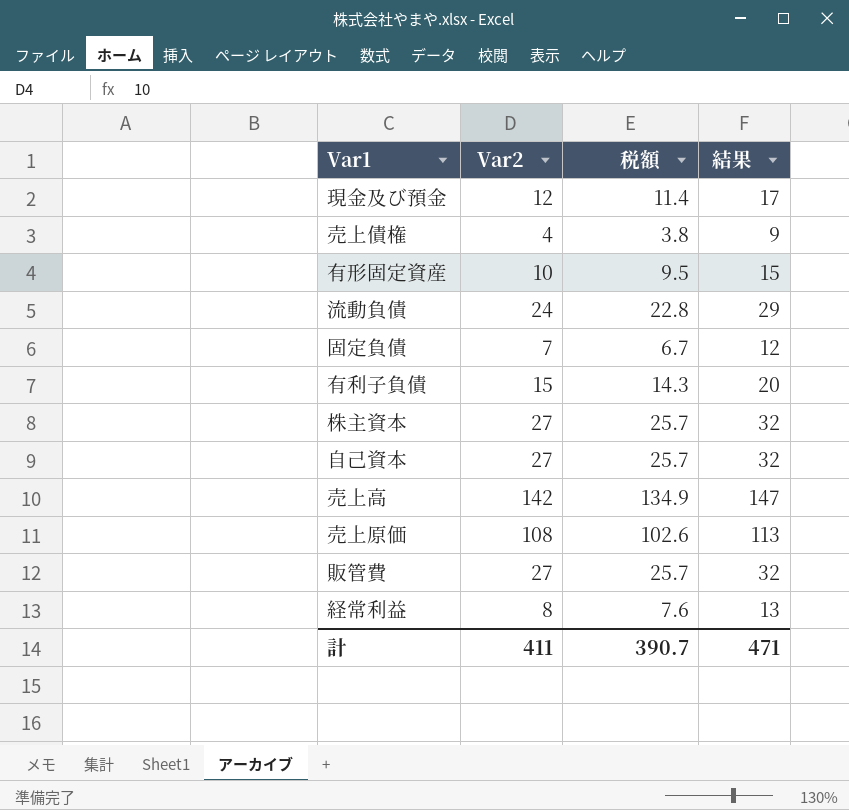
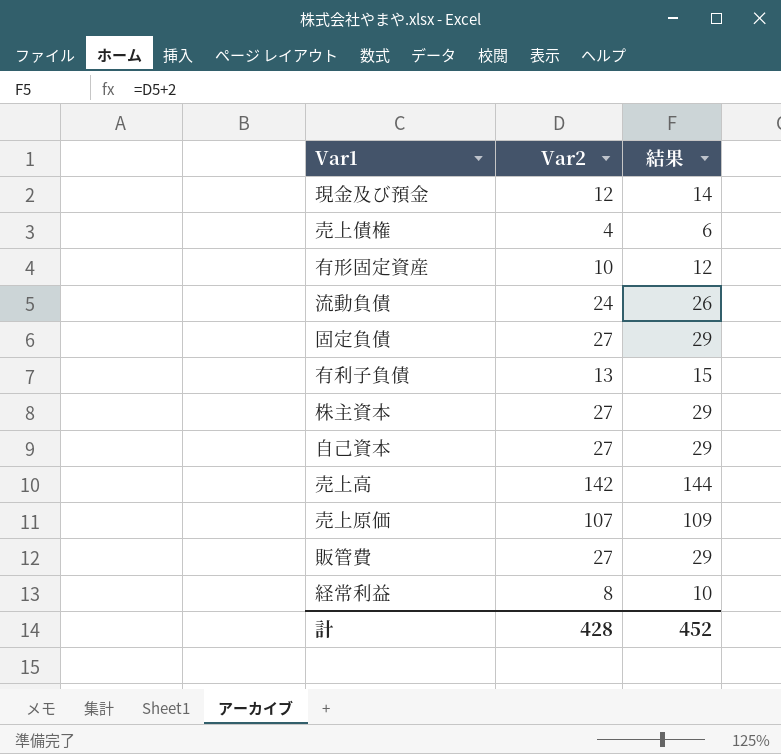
column 税額 | formula: [Var2] * 0.95 -> none
column 結果 | formula: [Var2] + 5 -> [Var2] + 2
固定負債 | Var2: 7 -> 27
有利子負債 | Var2: 15 -> 13
売上原価 | Var2: 108 -> 107
計 | Var2: 411 -> 428
計 | 結果: 471 -> 452

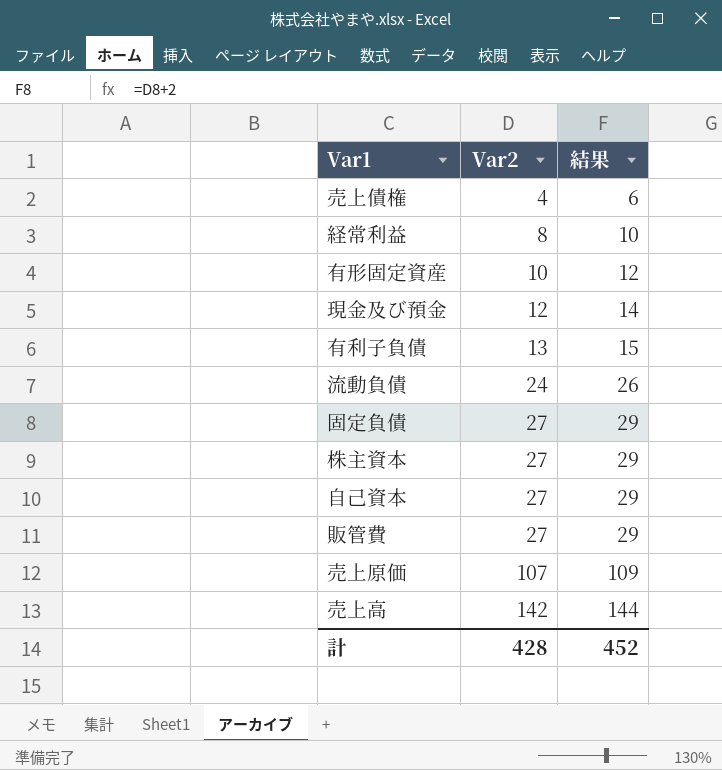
row order: none -> Var2 ascending

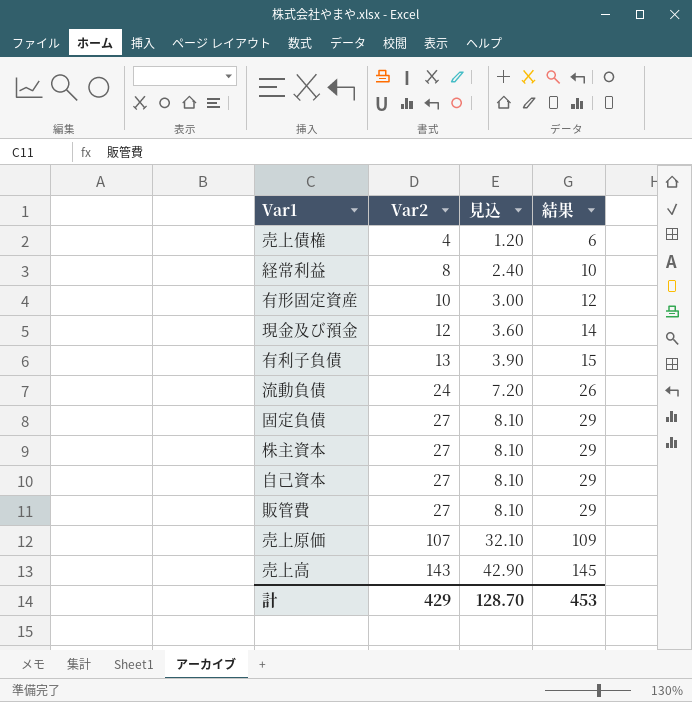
column 見込 | formula: none -> [Var2] * 0.3
売上高 | Var2: 142 -> 143
売上高 | 結果: 144 -> 145
計 | Var2: 428 -> 429
計 | 結果: 452 -> 453

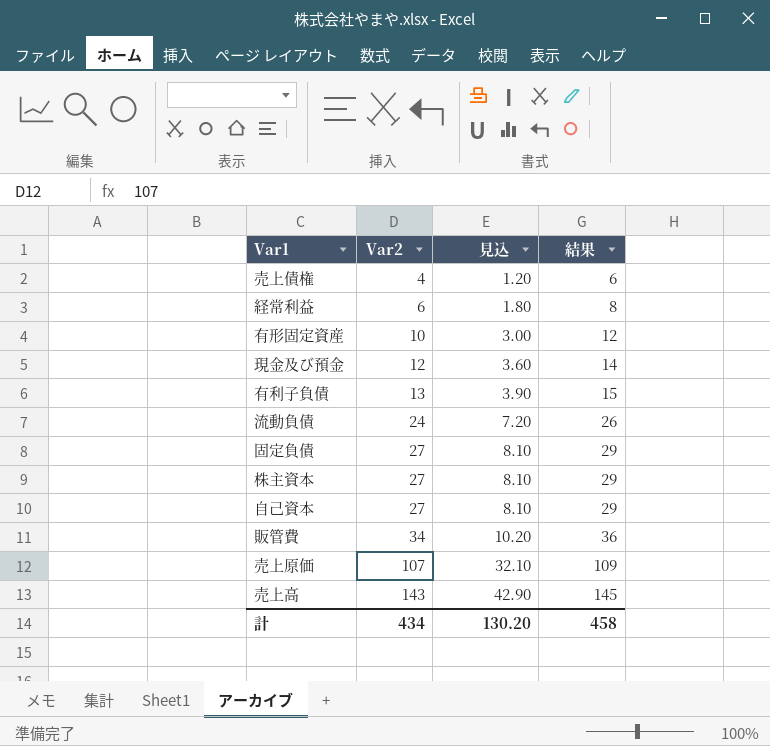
経常利益 | Var2: 8 -> 6
経常利益 | 見込: 2.40 -> 1.80
経常利益 | 結果: 10 -> 8
販管費 | Var2: 27 -> 34
販管費 | 見込: 8.10 -> 10.20
販管費 | 結果: 29 -> 36
計 | Var2: 429 -> 434
計 | 見込: 128.70 -> 130.20
計 | 結果: 453 -> 458

